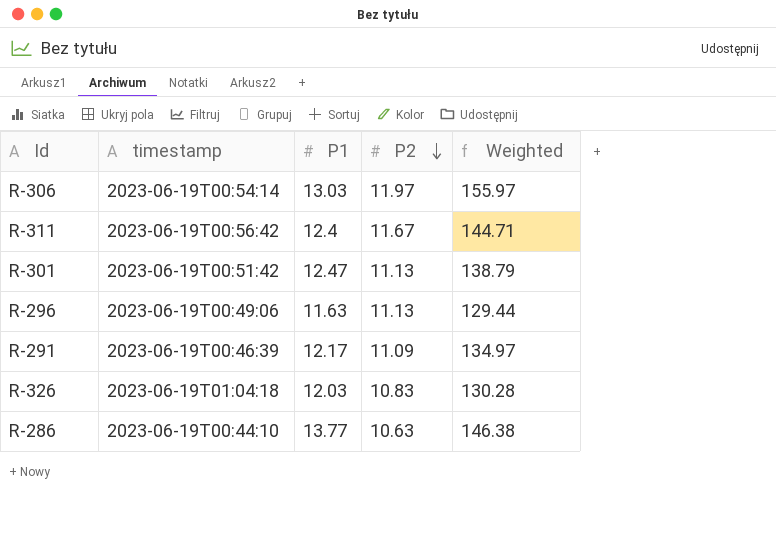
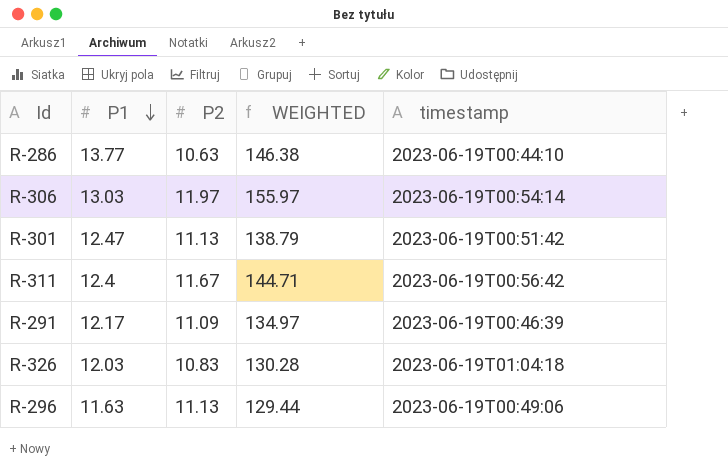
row order: P2 descending -> P1 descending
column name: Weighted -> WEIGHTED
column timestamp | position: 2 -> 5

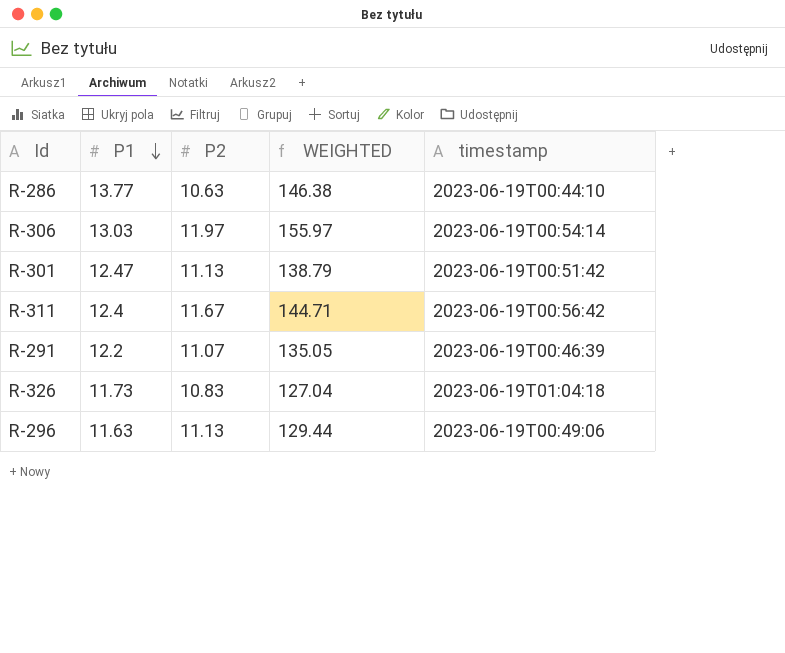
R-291 | P1: 12.17 -> 12.2
R-291 | P2: 11.09 -> 11.07
R-291 | WEIGHTED: 134.97 -> 135.05
R-326 | P1: 12.03 -> 11.73
R-326 | WEIGHTED: 130.28 -> 127.04

